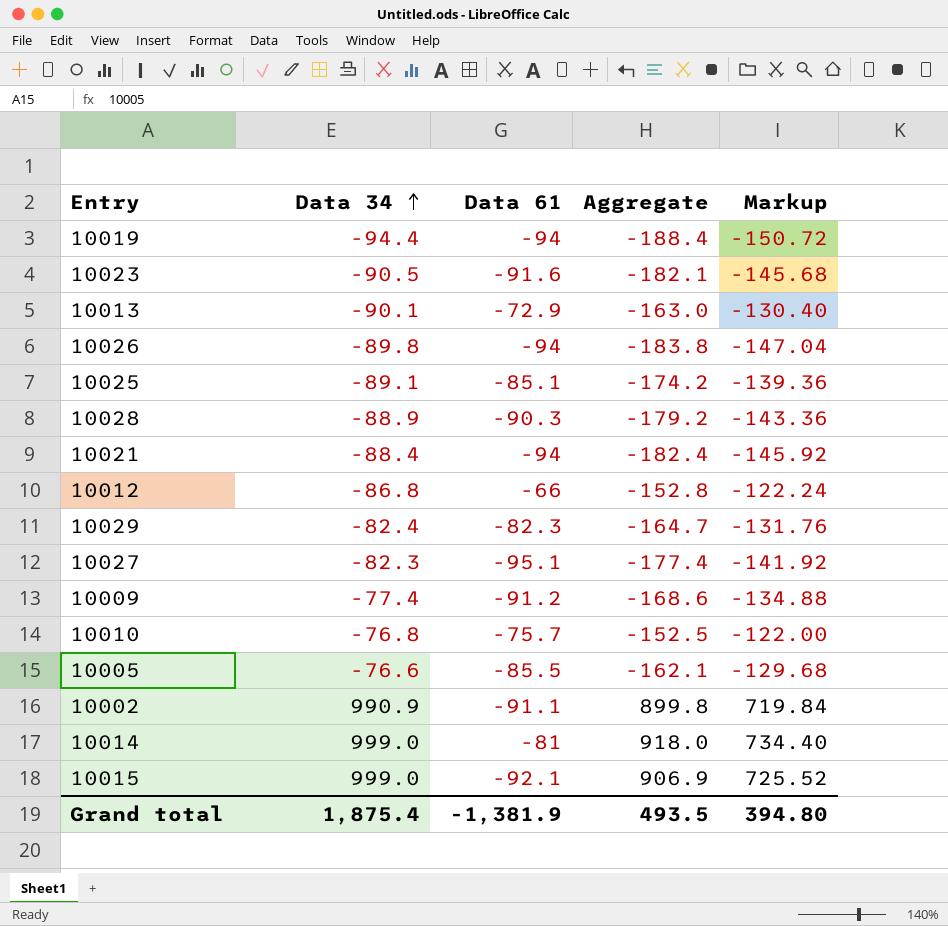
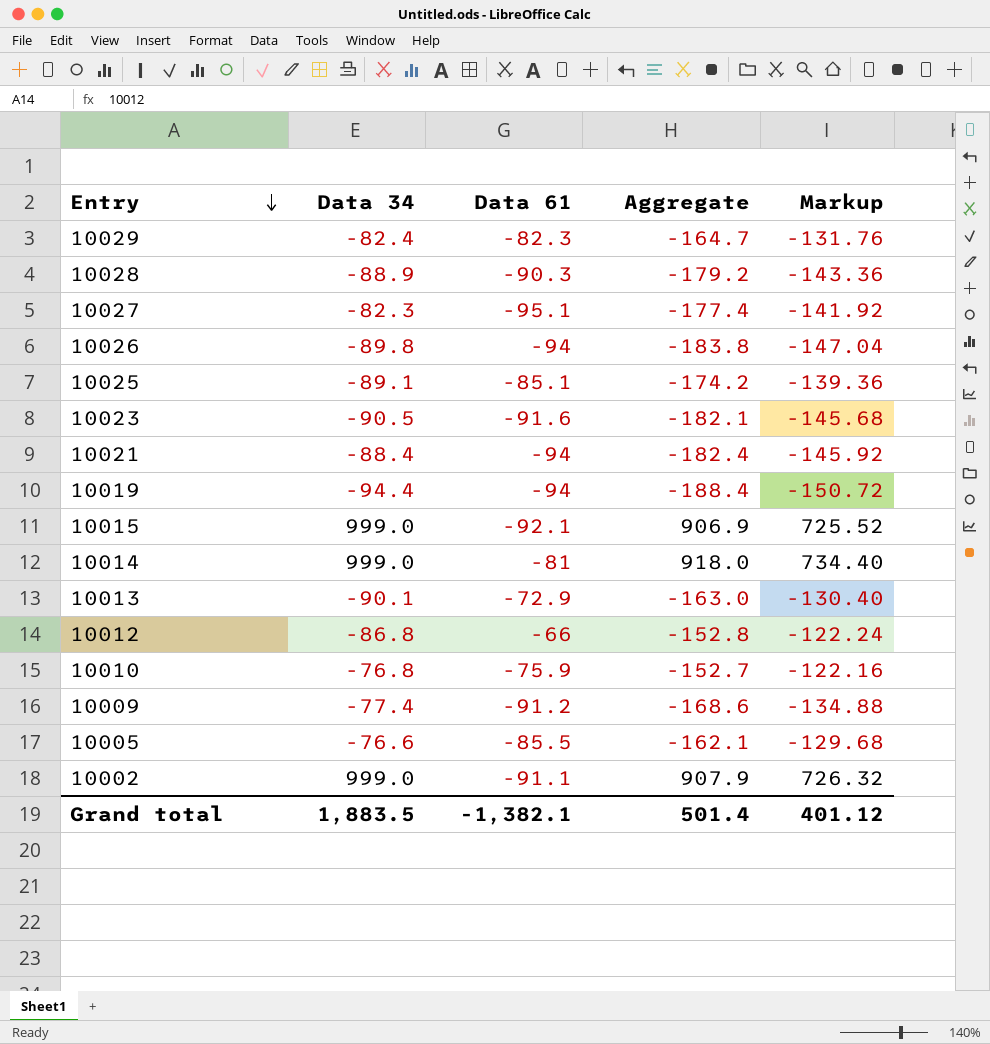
row order: Data 34 ascending -> Entry descending
10010 | Data 61: -75.7 -> -75.9
10010 | Aggregate: -152.5 -> -152.7
10010 | Markup: -122.00 -> -122.16
10002 | Data 34: 990.9 -> 999.0
10002 | Aggregate: 899.8 -> 907.9
10002 | Markup: 719.84 -> 726.32
Grand total | Data 34: 1,875.4 -> 1,883.5
Grand total | Data 61: -1,381.9 -> -1,382.1
Grand total | Aggregate: 493.5 -> 501.4
Grand total | Markup: 394.80 -> 401.12

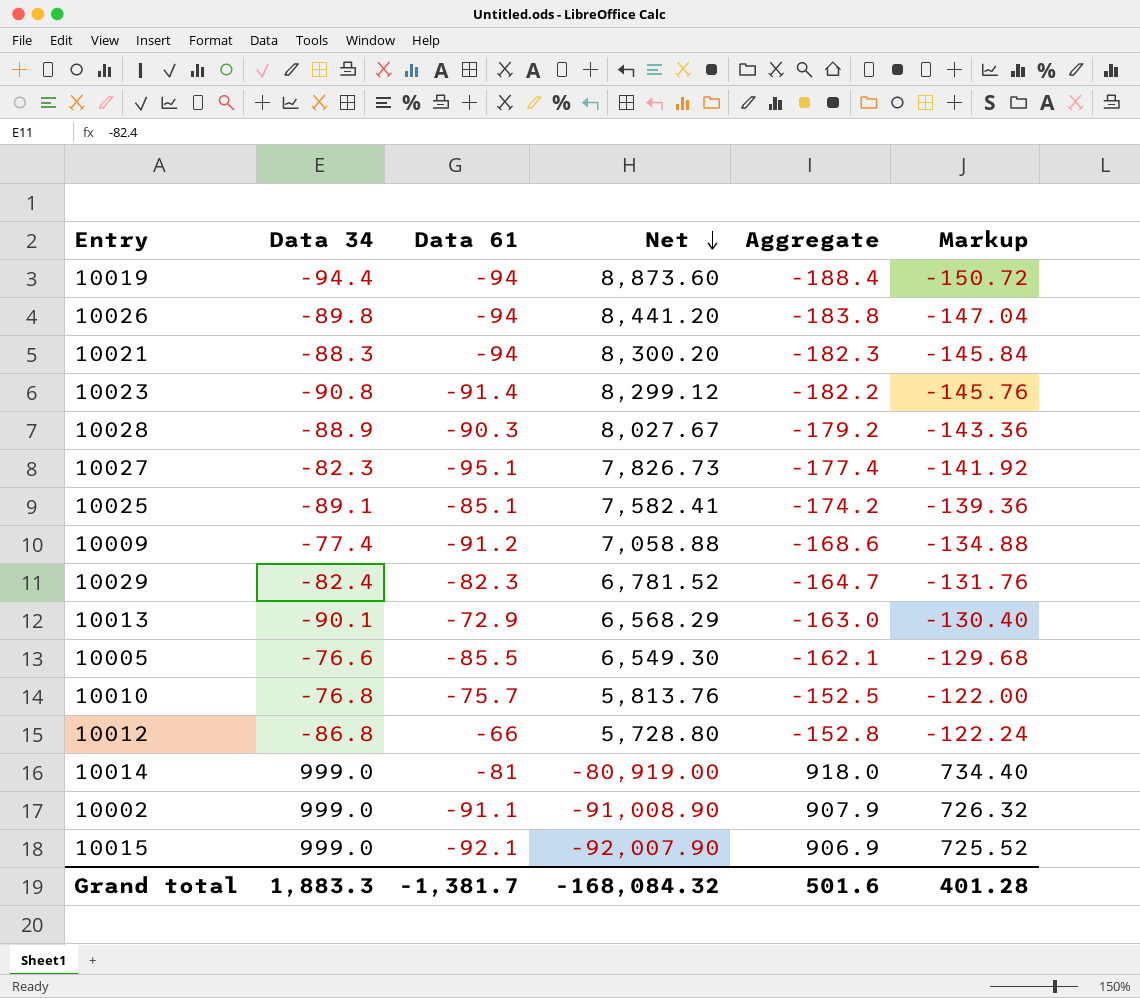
row order: Entry descending -> Net descending
column Net | formula: none -> [Data 34] * [Data 61]
10021 | Data 34: -88.4 -> -88.3
10021 | Aggregate: -182.4 -> -182.3
10021 | Markup: -145.92 -> -145.84
10023 | Data 34: -90.5 -> -90.8
10023 | Data 61: -91.6 -> -91.4
10023 | Aggregate: -182.1 -> -182.2
10023 | Markup: -145.68 -> -145.76
10010 | Data 61: -75.9 -> -75.7
10010 | Aggregate: -152.7 -> -152.5
10010 | Markup: -122.16 -> -122.00
Grand total | Data 34: 1,883.5 -> 1,883.3
Grand total | Data 61: -1,382.1 -> -1,381.7
Grand total | Aggregate: 501.4 -> 501.6
Grand total | Markup: 401.12 -> 401.28

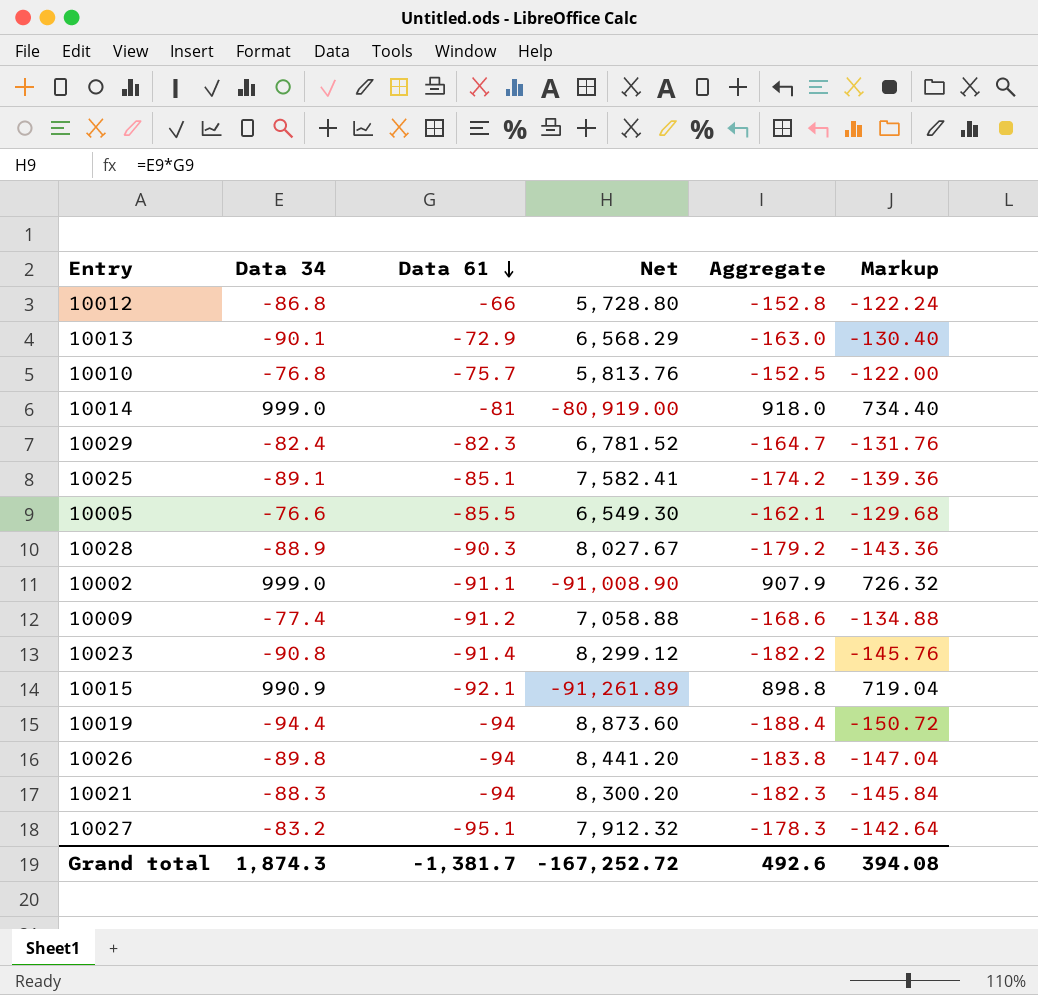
row order: Net descending -> Data 61 descending
10015 | Data 34: 999.0 -> 990.9
10015 | Net: -92,007.90 -> -91,261.89
10015 | Aggregate: 906.9 -> 898.8
10015 | Markup: 725.52 -> 719.04
10027 | Data 34: -82.3 -> -83.2
10027 | Net: 7,826.73 -> 7,912.32
10027 | Aggregate: -177.4 -> -178.3
10027 | Markup: -141.92 -> -142.64
Grand total | Data 34: 1,883.3 -> 1,874.3
Grand total | Net: -168,084.32 -> -167,252.72
Grand total | Aggregate: 501.6 -> 492.6
Grand total | Markup: 401.28 -> 394.08

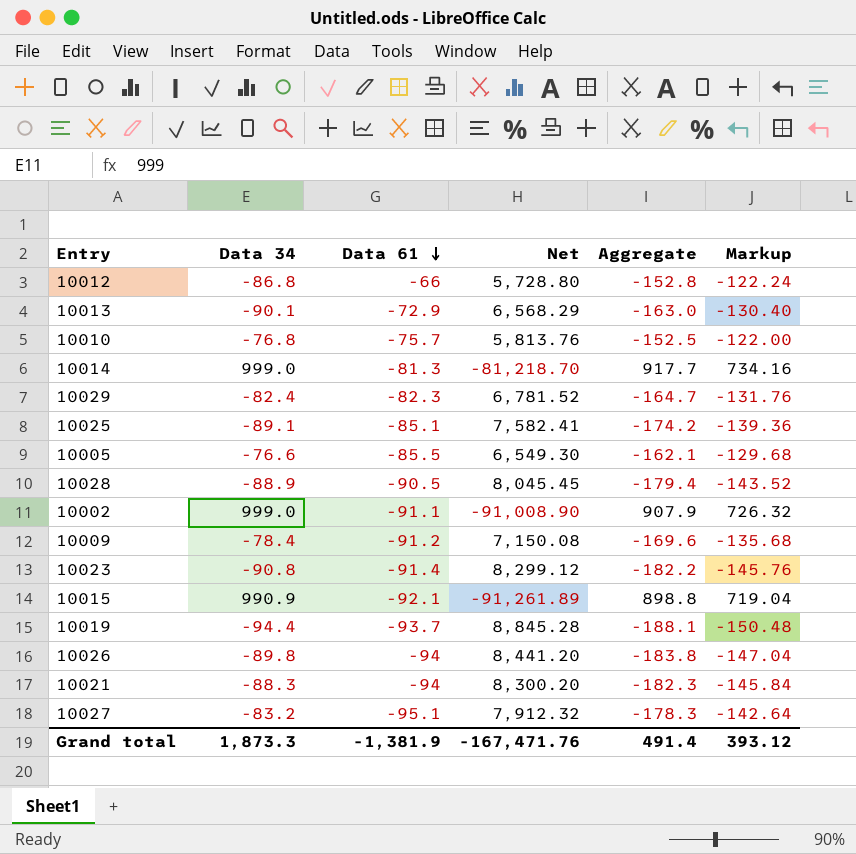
10014 | Data 61: -81 -> -81.3
10014 | Net: -80,919.00 -> -81,218.70
10014 | Aggregate: 918.0 -> 917.7
10014 | Markup: 734.40 -> 734.16
10028 | Data 61: -90.3 -> -90.5
10028 | Net: 8,027.67 -> 8,045.45
10028 | Aggregate: -179.2 -> -179.4
10028 | Markup: -143.36 -> -143.52
10009 | Data 34: -77.4 -> -78.4
10009 | Net: 7,058.88 -> 7,150.08
10009 | Aggregate: -168.6 -> -169.6
10009 | Markup: -134.88 -> -135.68
10019 | Data 61: -94 -> -93.7
10019 | Net: 8,873.60 -> 8,845.28
10019 | Aggregate: -188.4 -> -188.1
10019 | Markup: -150.72 -> -150.48
Grand total | Data 34: 1,874.3 -> 1,873.3
Grand total | Data 61: -1,381.7 -> -1,381.9
Grand total | Net: -167,252.72 -> -167,471.76
Grand total | Aggregate: 492.6 -> 491.4
Grand total | Markup: 394.08 -> 393.12

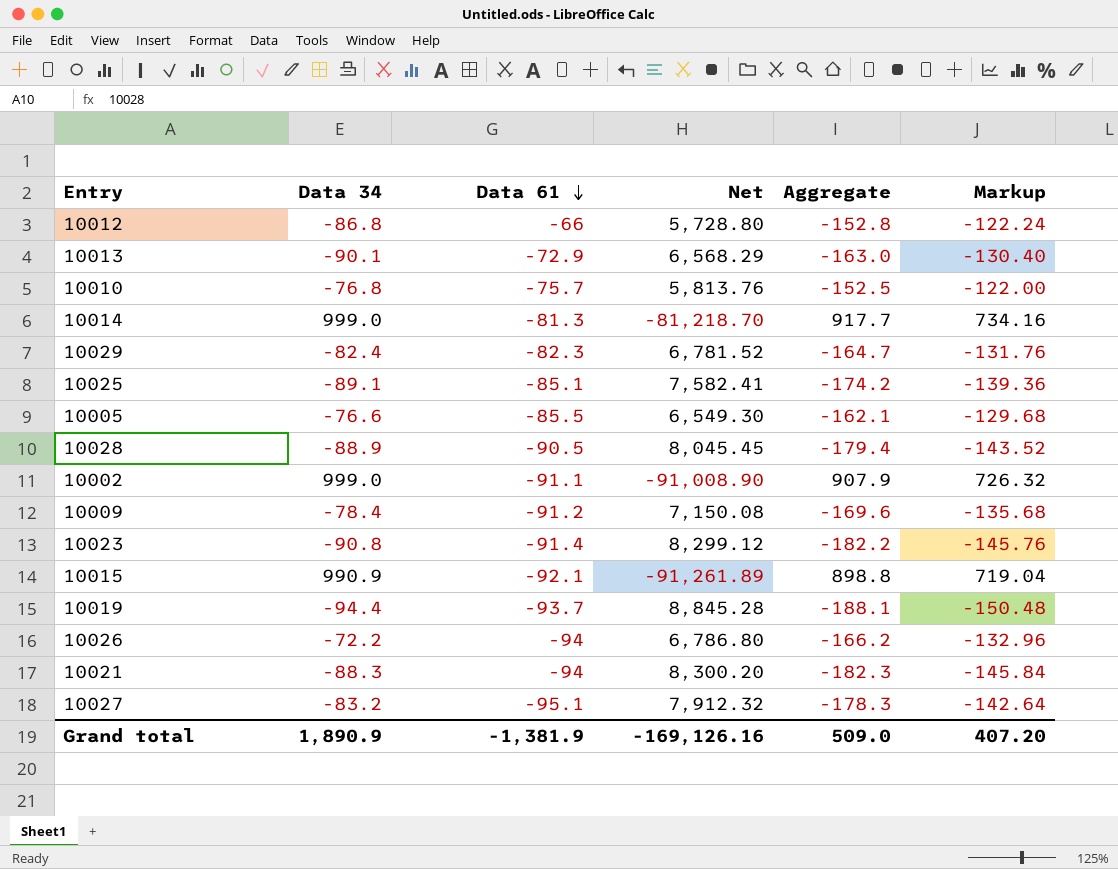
10026 | Data 34: -89.8 -> -72.2
10026 | Net: 8,441.20 -> 6,786.80
10026 | Aggregate: -183.8 -> -166.2
10026 | Markup: -147.04 -> -132.96
Grand total | Data 34: 1,873.3 -> 1,890.9
Grand total | Net: -167,471.76 -> -169,126.16
Grand total | Aggregate: 491.4 -> 509.0
Grand total | Markup: 393.12 -> 407.20

